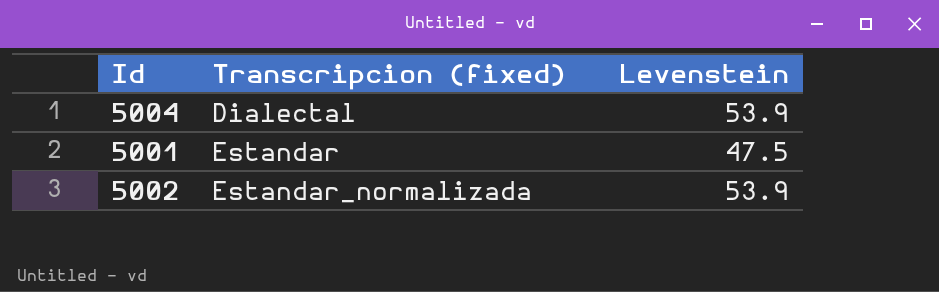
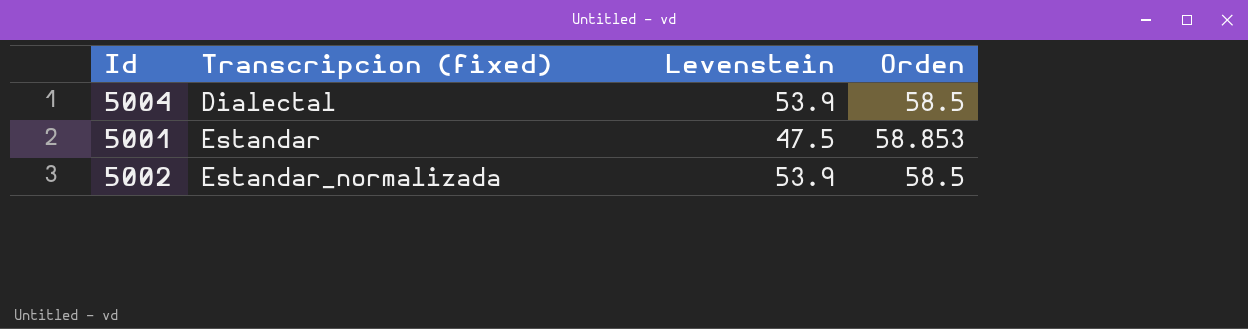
column Orden | position: none -> 4

